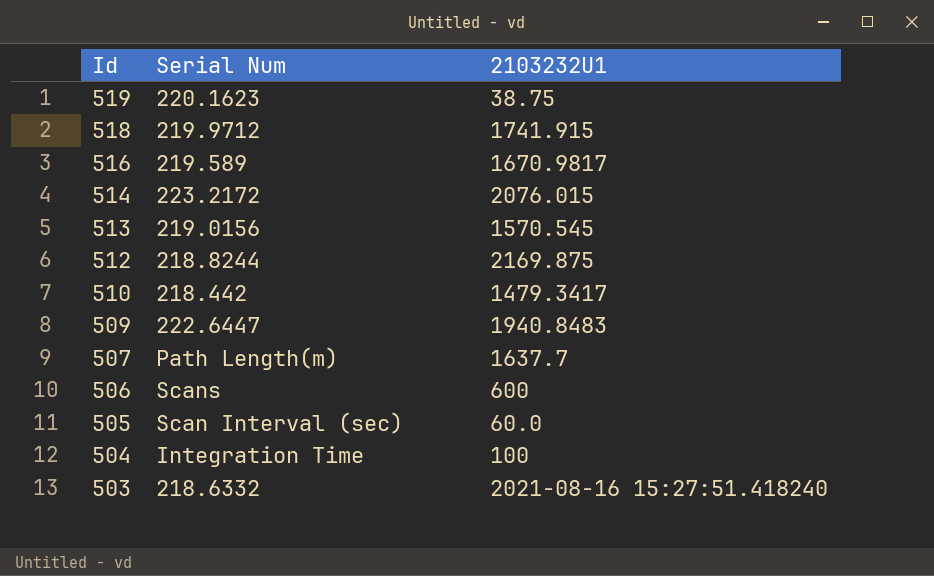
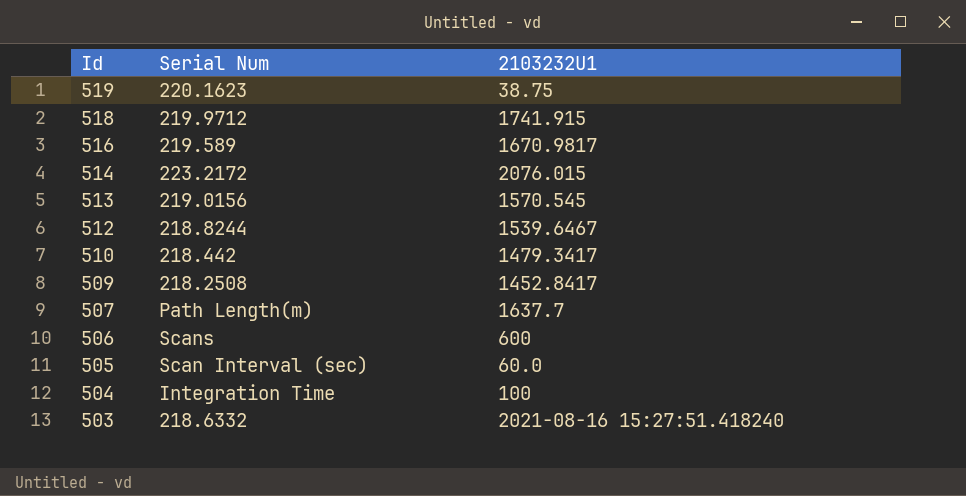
512 | 2103232U1: 2169.875 -> 1539.6467
509 | Serial Num: 222.6447 -> 218.2508
509 | 2103232U1: 1940.8483 -> 1452.8417

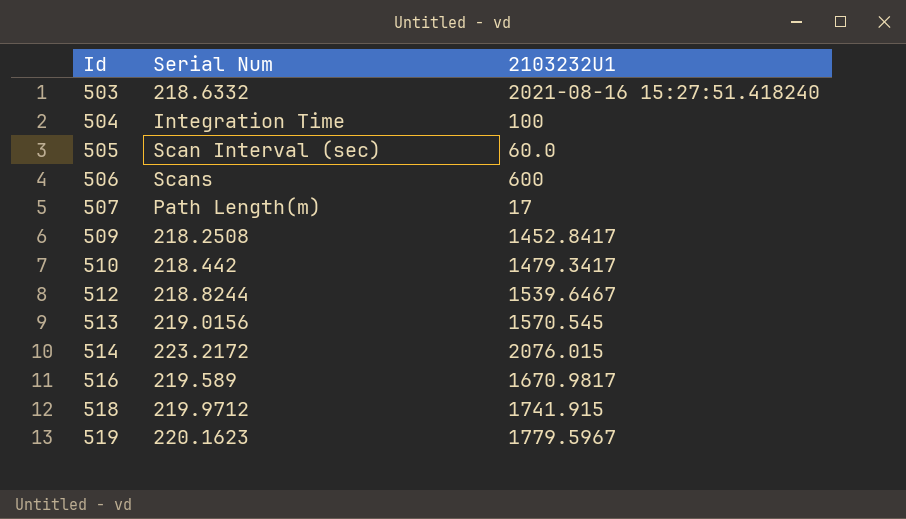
row order: Id descending -> Id ascending
507 | 2103232U1: 1637.7 -> 17
519 | 2103232U1: 38.75 -> 1779.5967

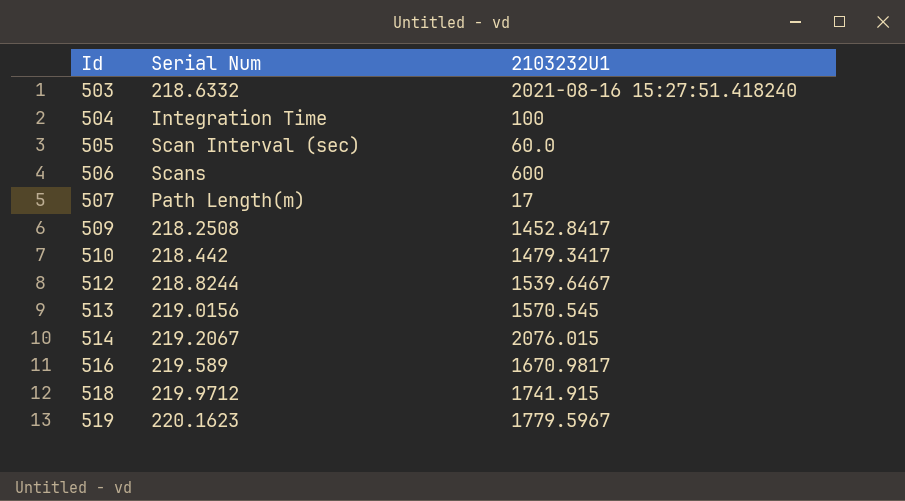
514 | Serial Num: 223.2172 -> 219.2067

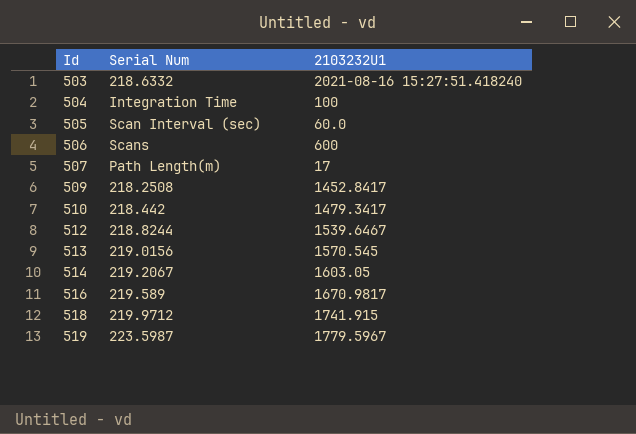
514 | 2103232U1: 2076.015 -> 1603.05
519 | Serial Num: 220.1623 -> 223.5987

